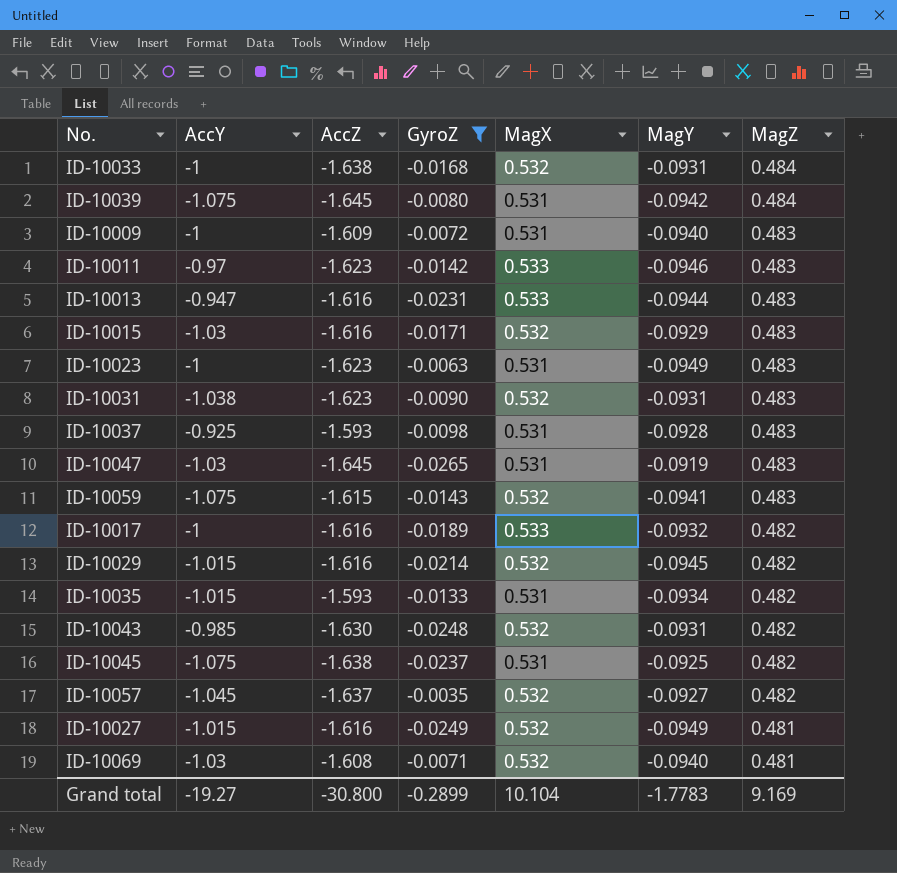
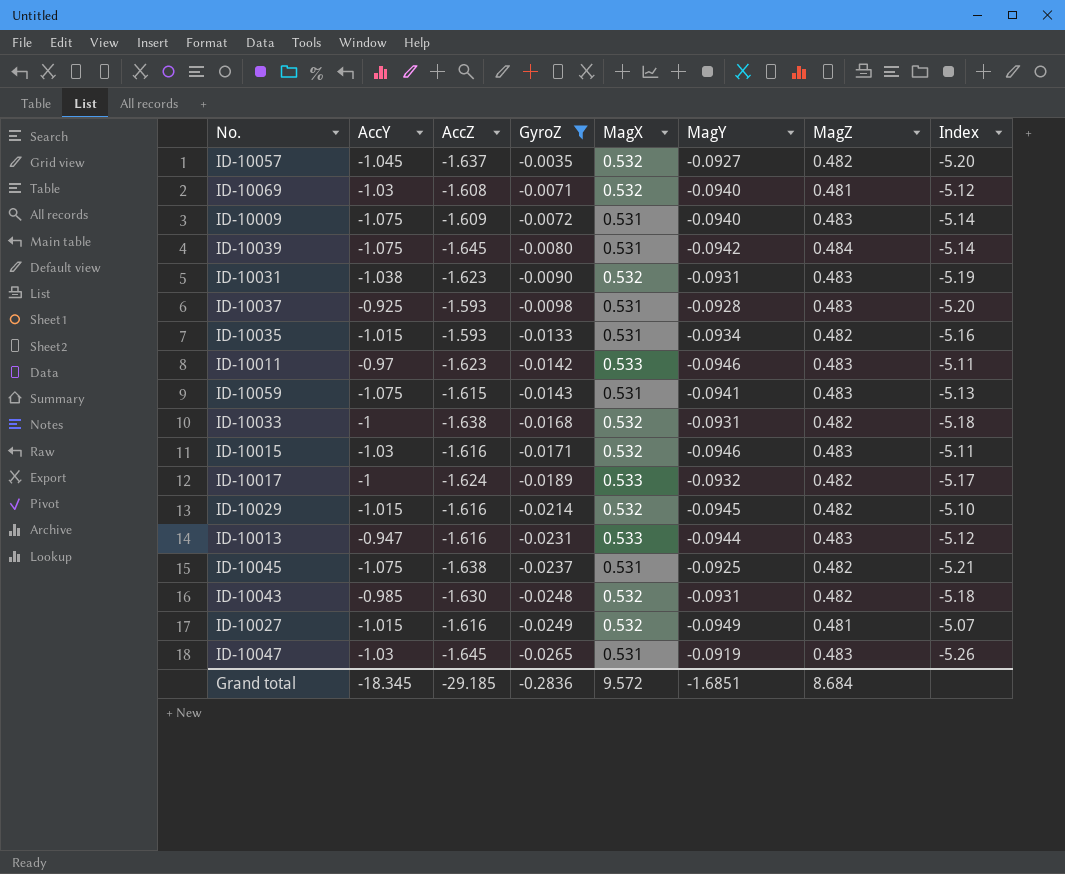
row order: MagZ descending -> GyroZ descending
column Index | formula: none -> [MagZ] / [MagY]
row ID-10023: -1 | -1.623 | -0.0063 | 0.531 | -0.0949 | 0.483 -> none
ID-10009 | AccY: -1 -> -1.075
ID-10059 | MagX: 0.532 -> 0.531
ID-10033 | MagZ: 0.484 -> 0.482
ID-10015 | MagY: -0.0929 -> -0.0946
ID-10017 | AccZ: -1.616 -> -1.624
Grand total | AccY: -19.27 -> -18.345
Grand total | AccZ: -30.800 -> -29.185
Grand total | GyroZ: -0.2899 -> -0.2836
Grand total | MagX: 10.104 -> 9.572
Grand total | MagY: -1.7783 -> -1.6851
Grand total | MagZ: 9.169 -> 8.684

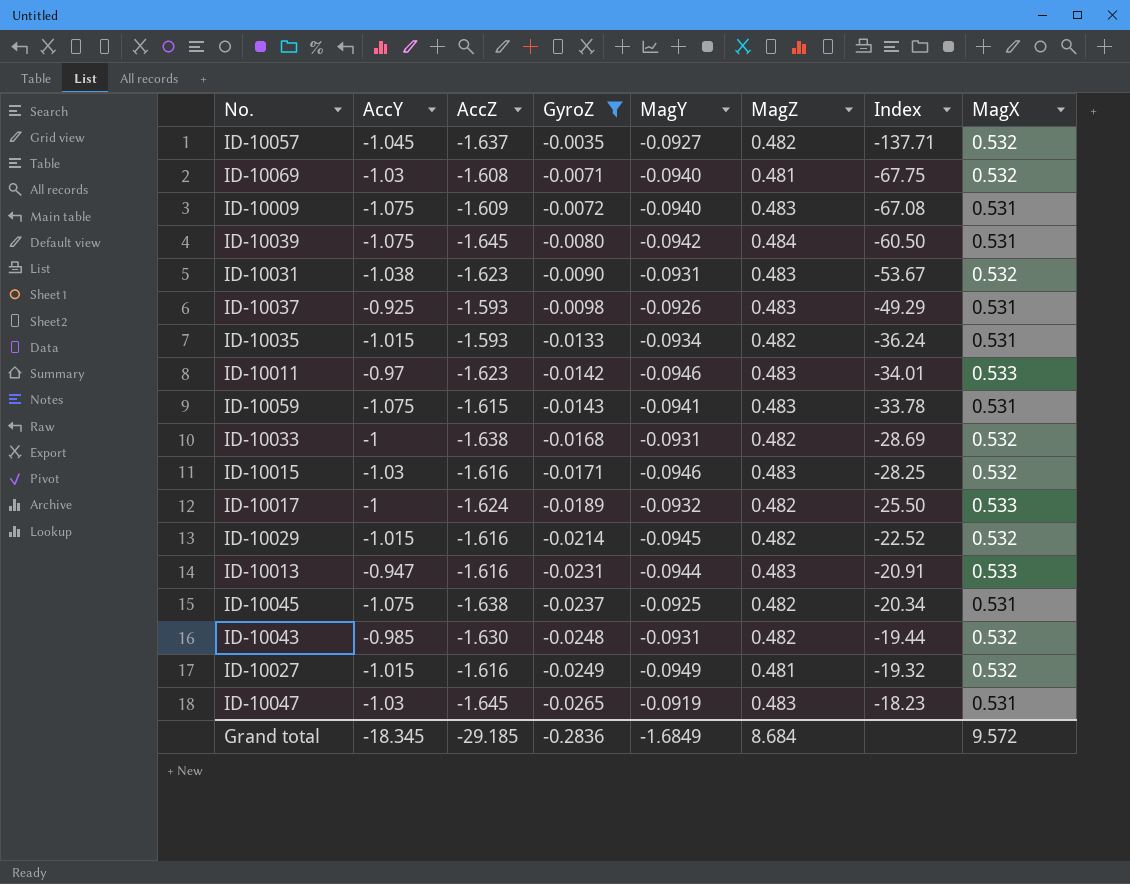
column Index | formula: [MagZ] / [MagY] -> [MagZ] / [GyroZ]
column MagX | position: 5 -> 8
ID-10037 | MagY: -0.0928 -> -0.0926
Grand total | MagY: -1.6851 -> -1.6849

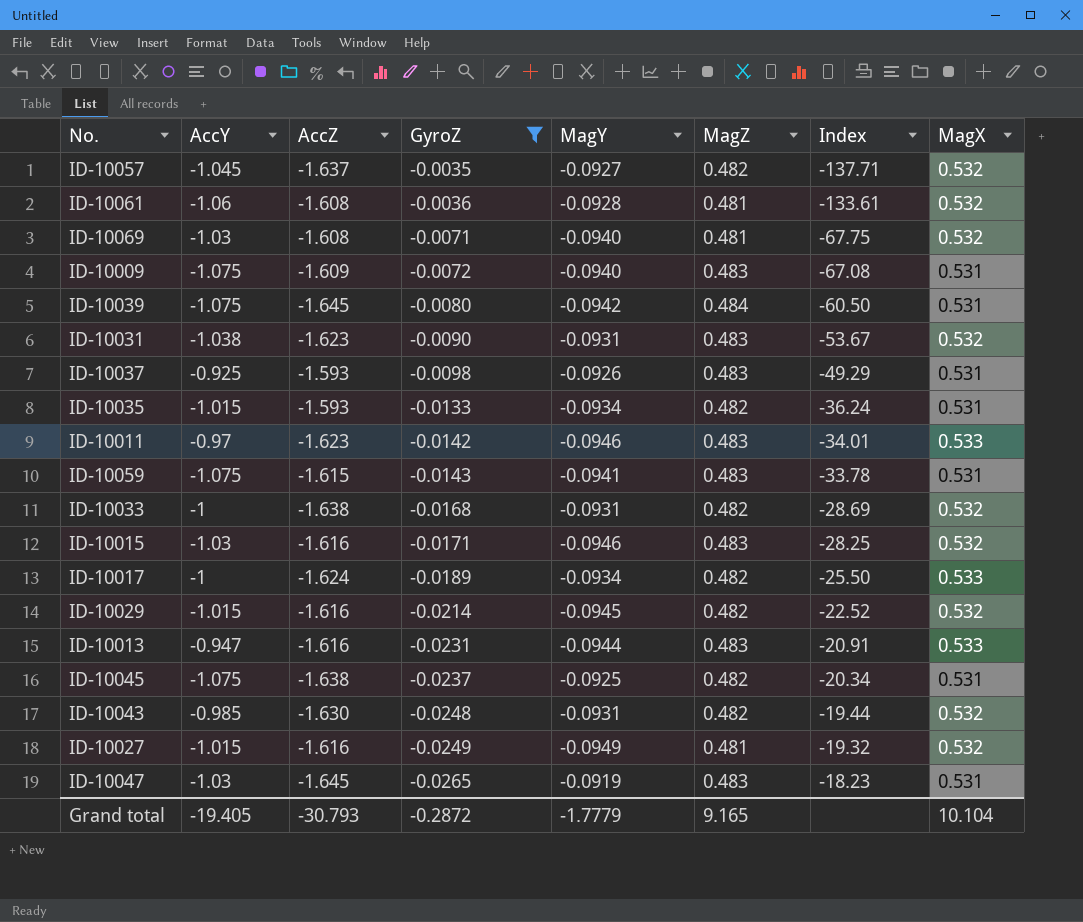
row ID-10061: none -> -1.06 | -1.608 | -0.0036 | -0.0928 | 0.481 | -133.61 | 0.532
ID-10017 | MagY: -0.0932 -> -0.0934
Grand total | AccY: -18.345 -> -19.405
Grand total | AccZ: -29.185 -> -30.793
Grand total | GyroZ: -0.2836 -> -0.2872
Grand total | MagY: -1.6849 -> -1.7779
Grand total | MagZ: 8.684 -> 9.165
Grand total | MagX: 9.572 -> 10.104

